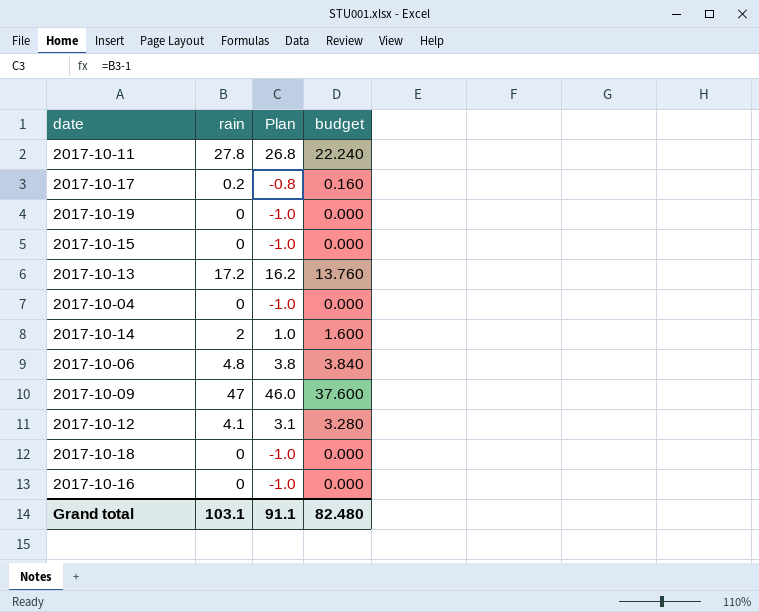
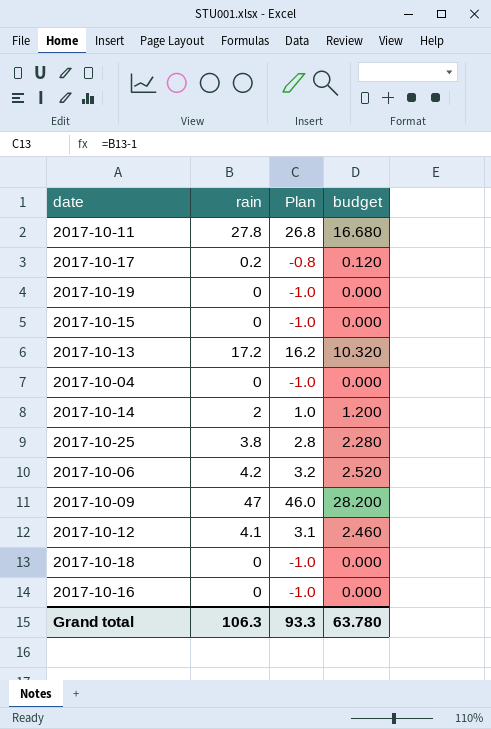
column budget | formula: [rain] * 0.8 -> [rain] * 0.6
row 2017-10-25: none -> 3.8 | 2.8 | 2.280
2017-10-06 | rain: 4.8 -> 4.2
2017-10-06 | Plan: 3.8 -> 3.2
Grand total | rain: 103.1 -> 106.3
Grand total | Plan: 91.1 -> 93.3
Grand total | budget: 82.480 -> 63.780

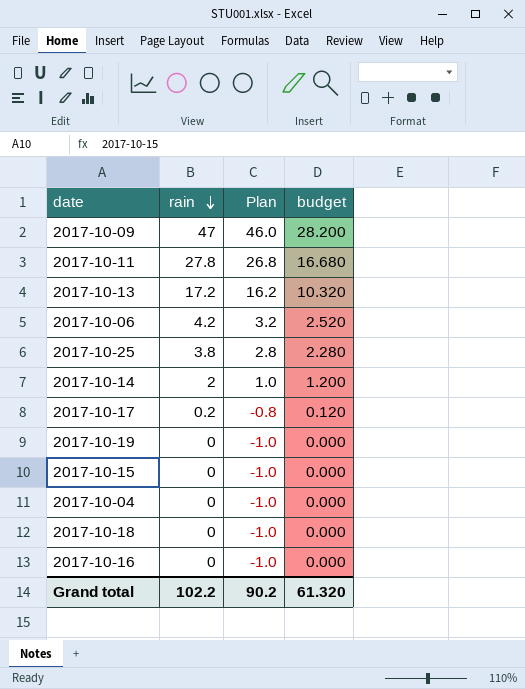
row order: none -> rain descending
row 2017-10-12: 4.1 | 3.1 | 2.460 -> none
Grand total | rain: 106.3 -> 102.2
Grand total | Plan: 93.3 -> 90.2
Grand total | budget: 63.780 -> 61.320

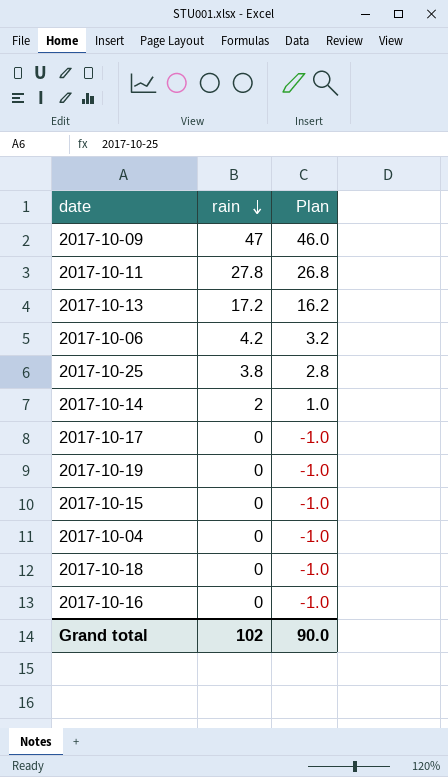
column budget | formula: [rain] * 0.6 -> none
2017-10-17 | rain: 0.2 -> 0
2017-10-17 | Plan: -0.8 -> -1.0
Grand total | rain: 102.2 -> 102
Grand total | Plan: 90.2 -> 90.0

